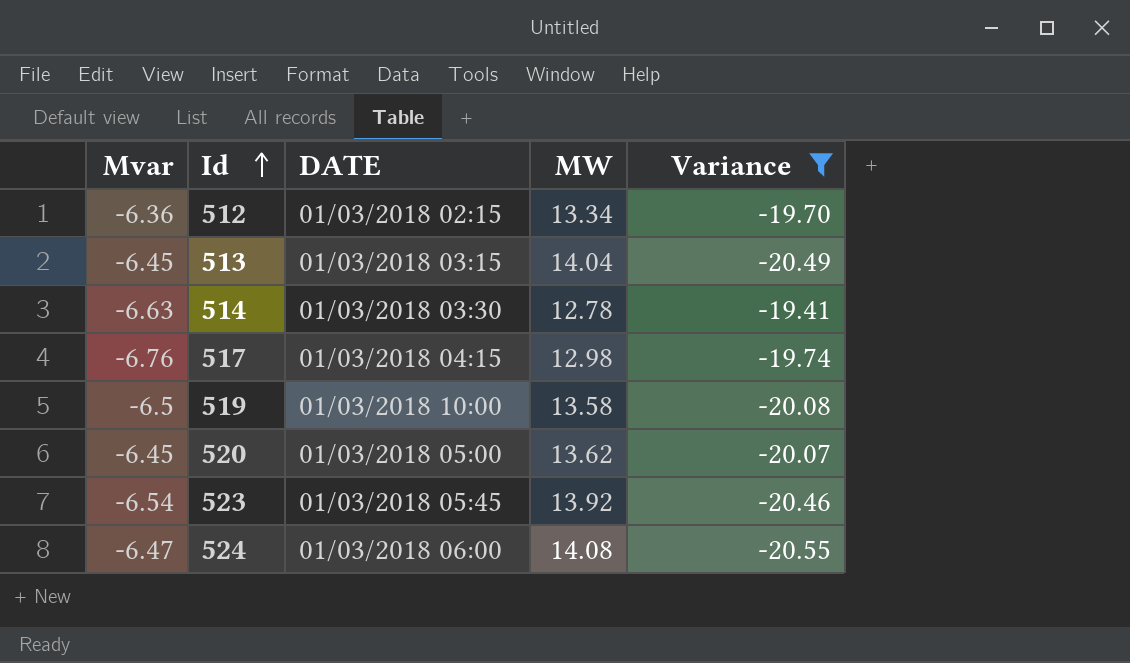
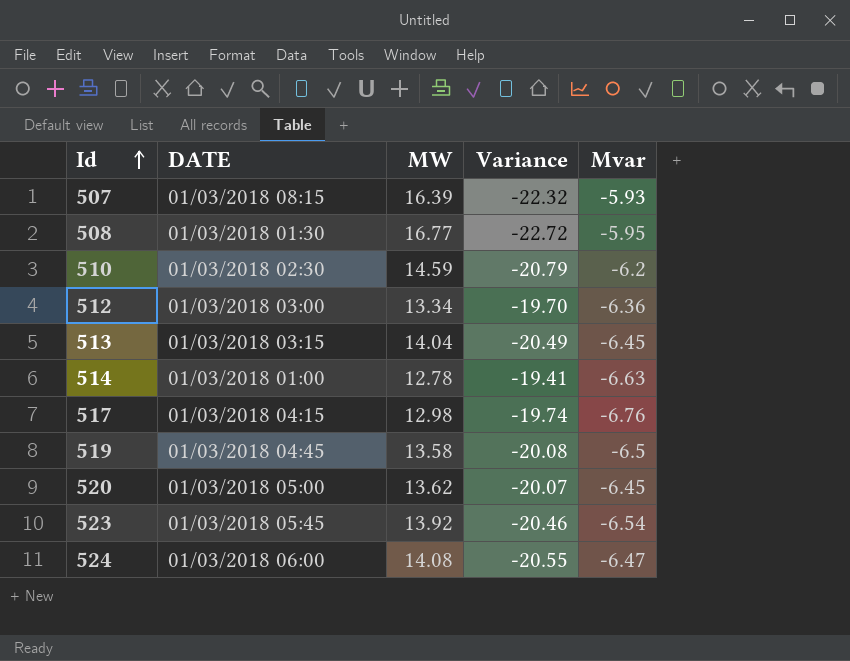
filter: Variance >= -20.55 -> none
column Mvar | position: 1 -> 5
512 | DATE: 01/03/2018 02:15 -> 01/03/2018 03:00
514 | DATE: 01/03/2018 03:30 -> 01/03/2018 01:00
519 | DATE: 01/03/2018 10:00 -> 01/03/2018 04:45

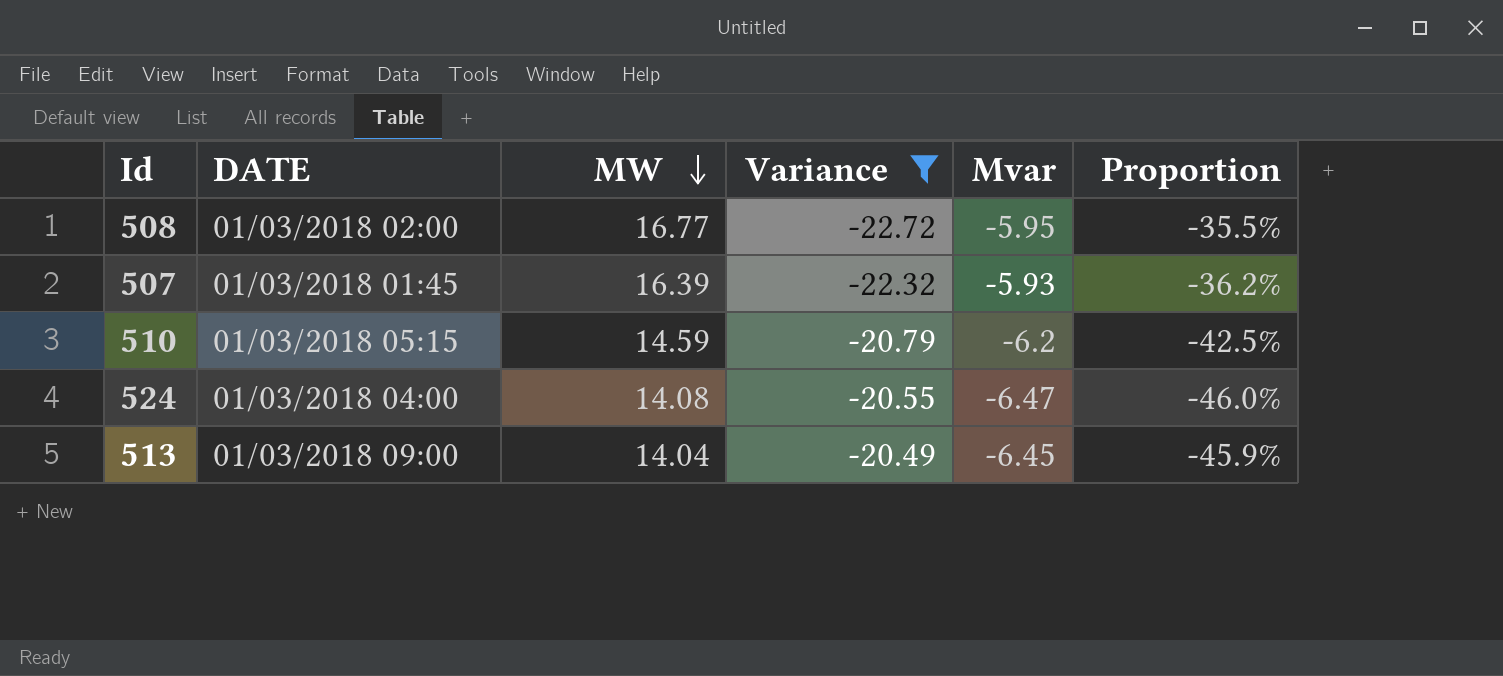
filter: none -> Variance <= -20.49
row order: Id ascending -> MW descending
column Proportion | formula: none -> [Mvar] / [MW]
508 | DATE: 01/03/2018 01:30 -> 01/03/2018 02:00
507 | DATE: 01/03/2018 08:15 -> 01/03/2018 01:45
510 | DATE: 01/03/2018 02:30 -> 01/03/2018 05:15
524 | DATE: 01/03/2018 06:00 -> 01/03/2018 04:00
513 | DATE: 01/03/2018 03:15 -> 01/03/2018 09:00

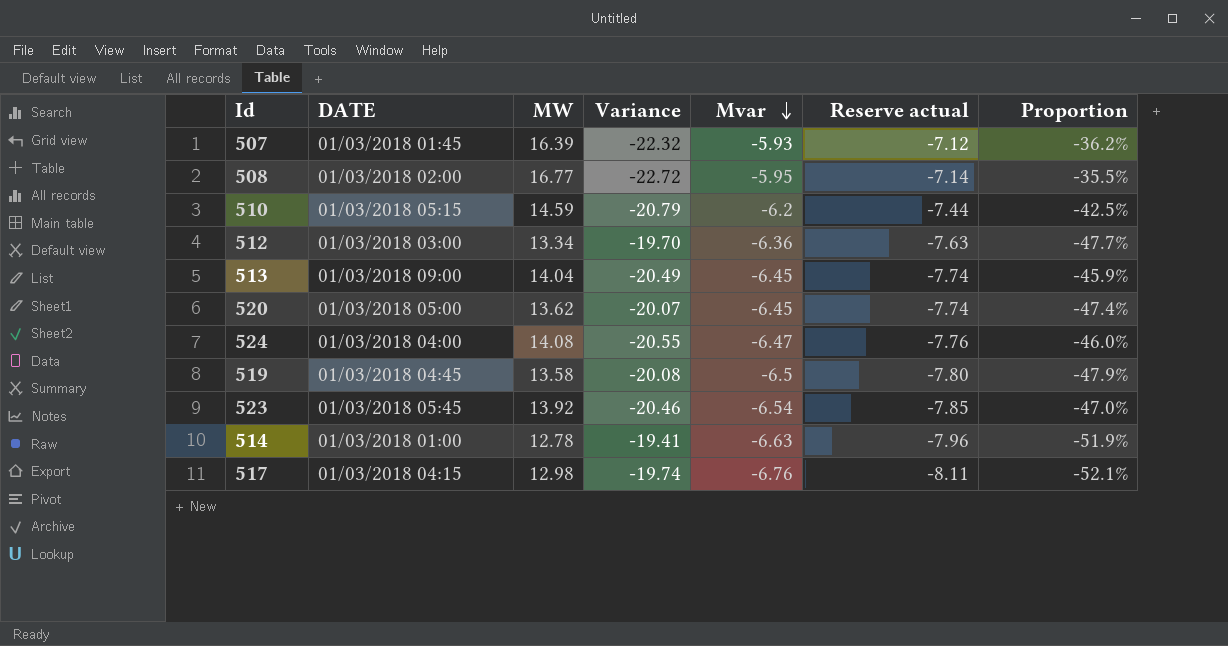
filter: Variance <= -20.49 -> none
row order: MW descending -> Mvar descending
column Reserve actual | formula: none -> [Mvar] * 1.2

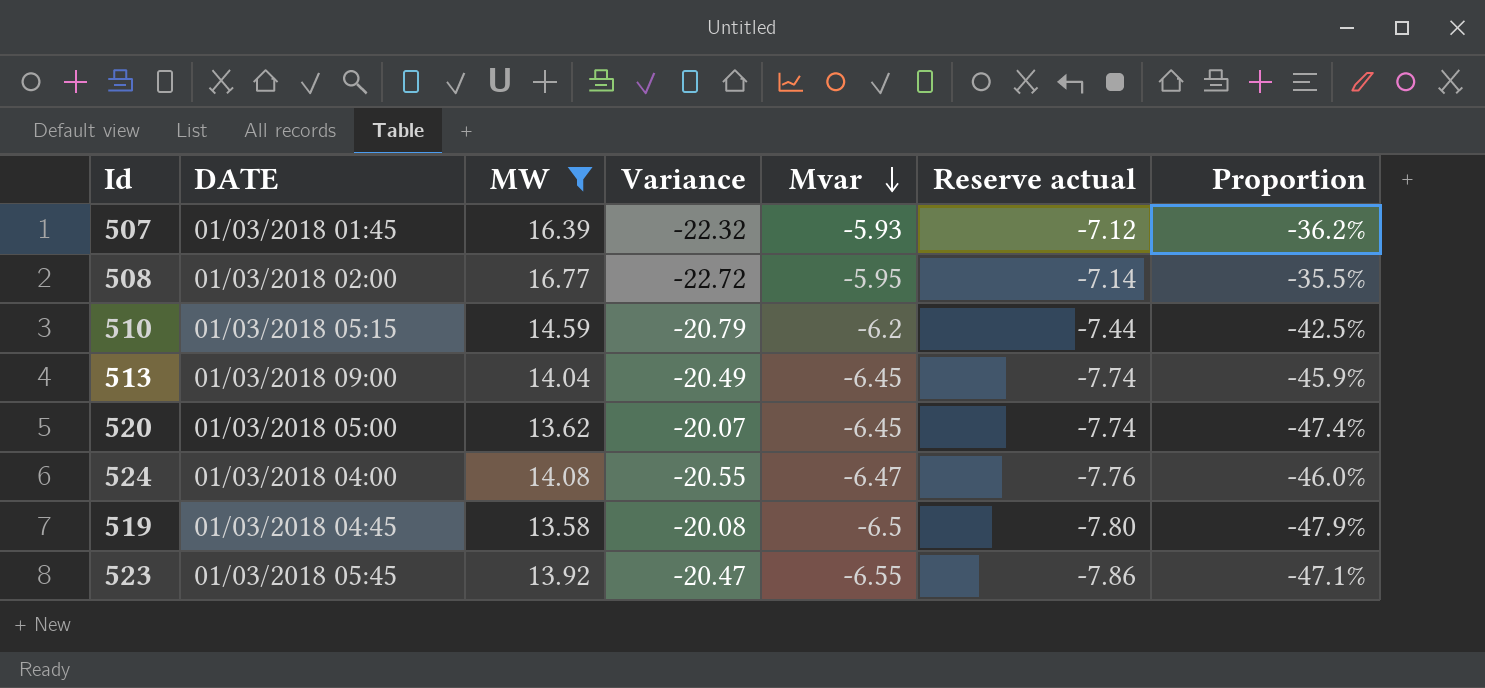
filter: none -> MW >= 13.58
523 | Variance: -20.46 -> -20.47
523 | Mvar: -6.54 -> -6.55
523 | Reserve actual: -7.85 -> -7.86
523 | Proportion: -47.0% -> -47.1%

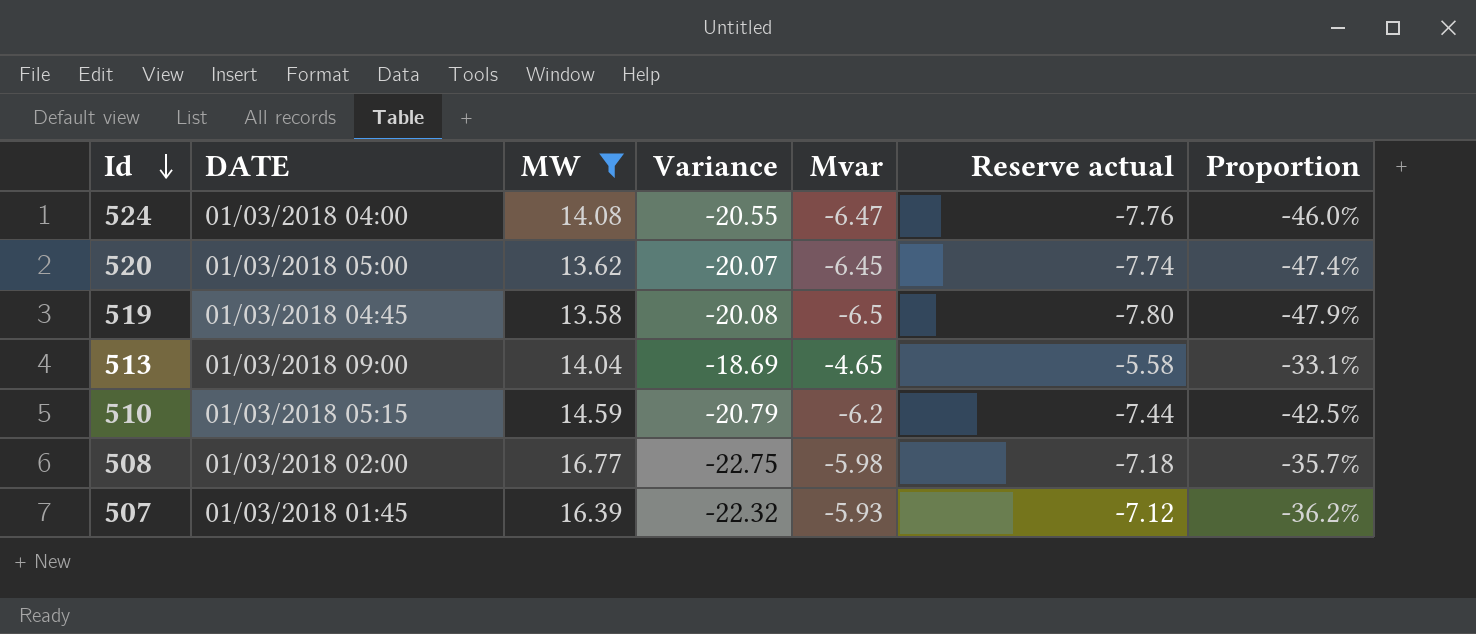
row order: Mvar descending -> Id descending
row 523: 01/03/2018 05:45 | 13.92 | -20.47 | -6.55 | -7.86 | -47.1% -> none
513 | Variance: -20.49 -> -18.69
513 | Mvar: -6.45 -> -4.65
513 | Reserve actual: -7.74 -> -5.58
513 | Proportion: -45.9% -> -33.1%
508 | Variance: -22.72 -> -22.75
508 | Mvar: -5.95 -> -5.98
508 | Reserve actual: -7.14 -> -7.18
508 | Proportion: -35.5% -> -35.7%

